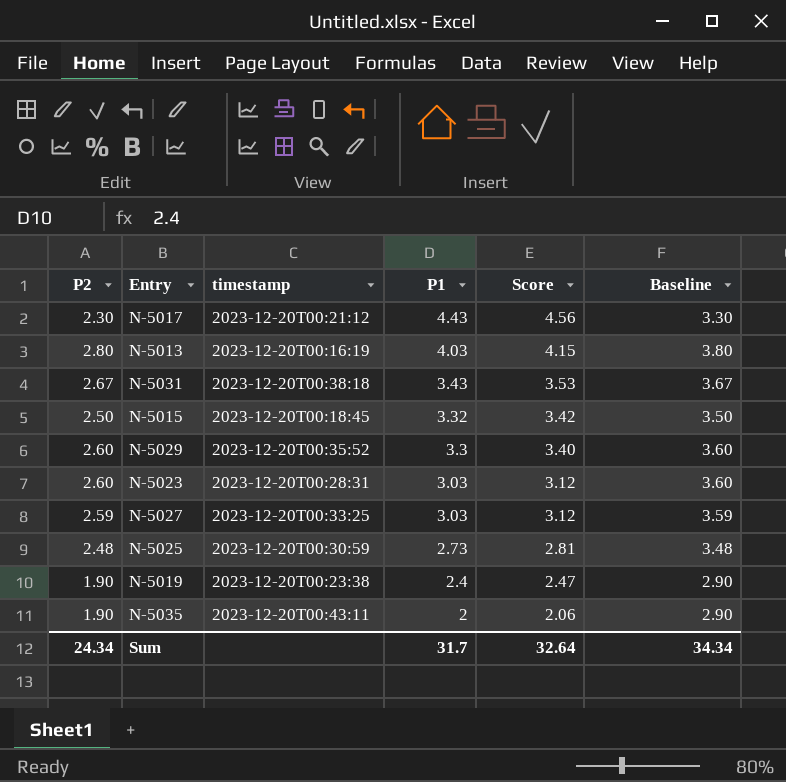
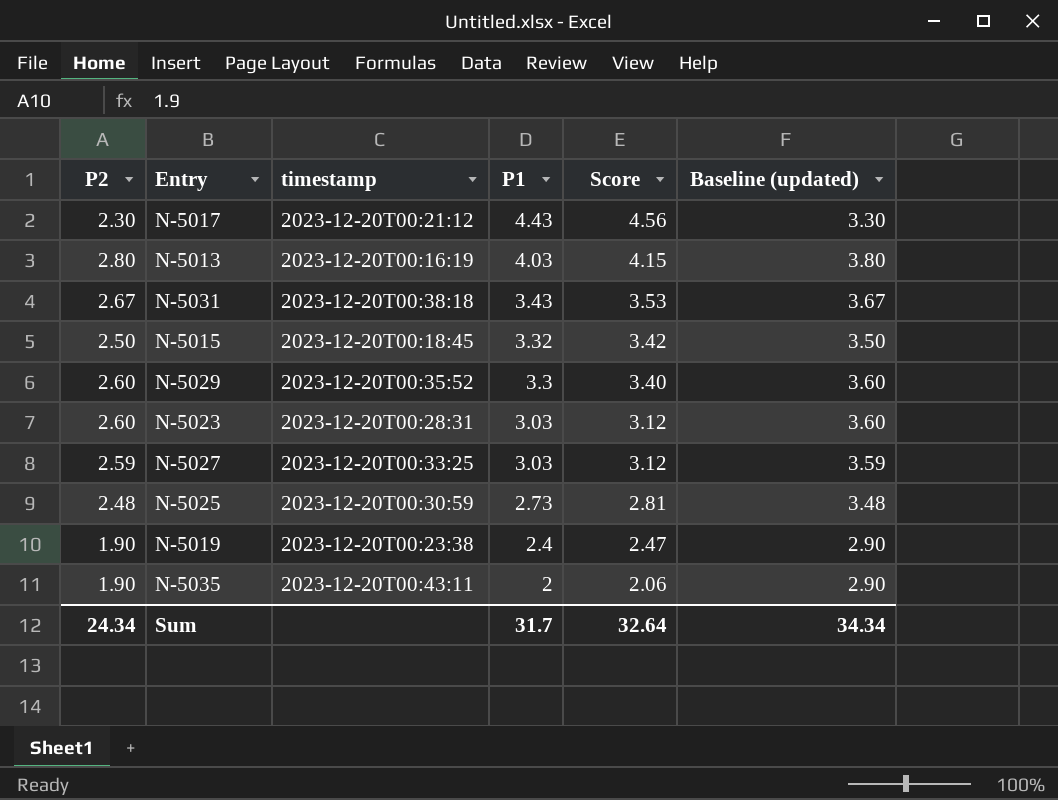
column name: Baseline -> Baseline (updated)

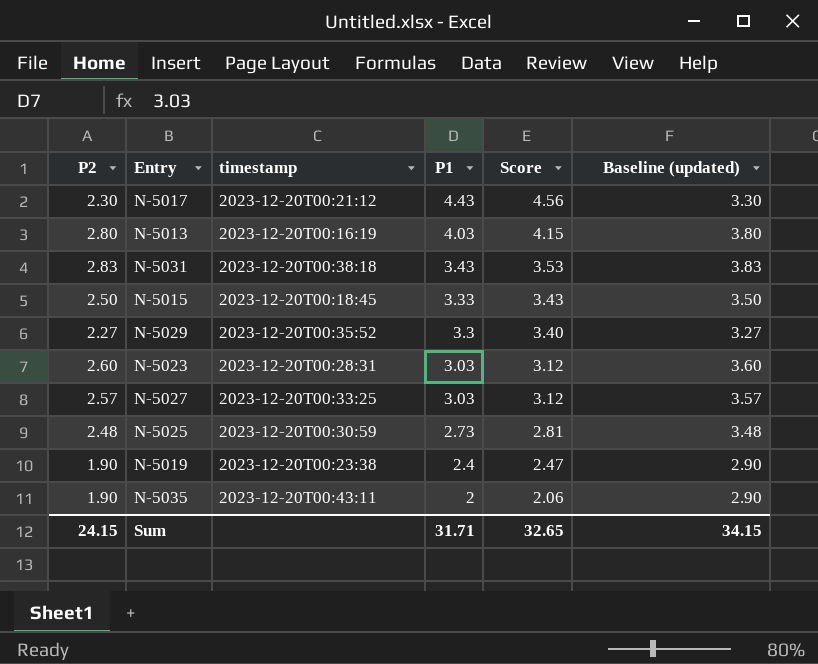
N-5031 | P2: 2.67 -> 2.83
N-5031 | Baseline (updated): 3.67 -> 3.83
N-5015 | P1: 3.32 -> 3.33
N-5015 | Score: 3.42 -> 3.43
N-5029 | P2: 2.60 -> 2.27
N-5029 | Baseline (updated): 3.60 -> 3.27
N-5027 | P2: 2.59 -> 2.57
N-5027 | Baseline (updated): 3.59 -> 3.57
Sum | P2: 24.34 -> 24.15
Sum | P1: 31.7 -> 31.71
Sum | Score: 32.64 -> 32.65
Sum | Baseline (updated): 34.34 -> 34.15

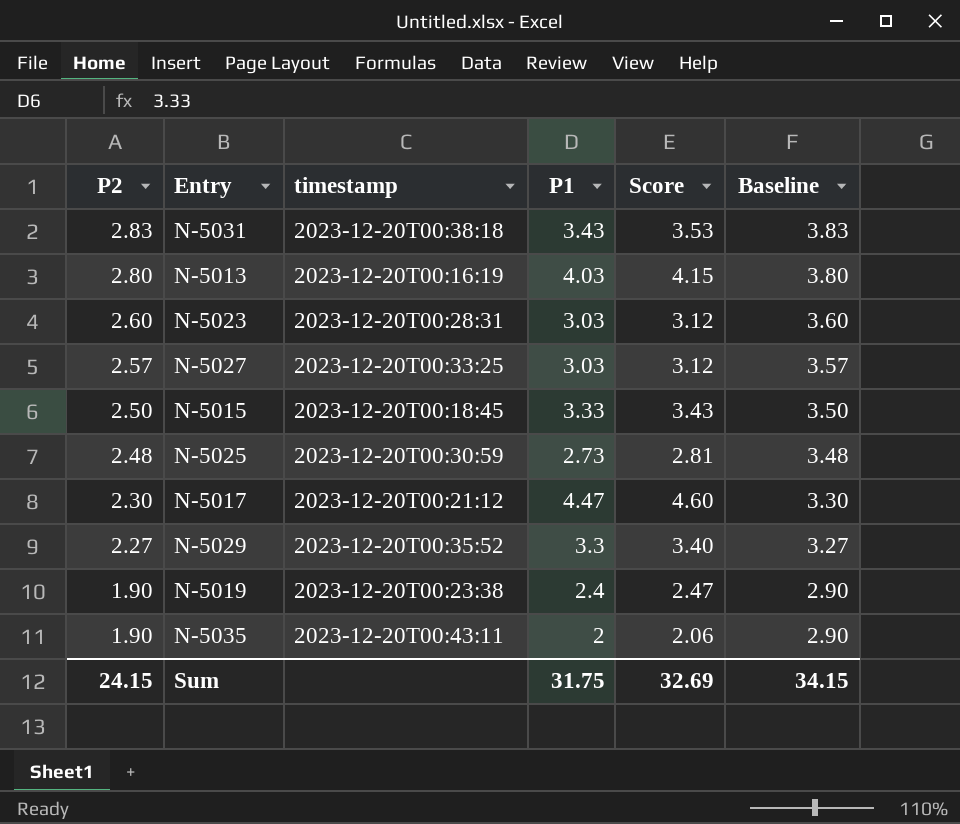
row order: P1 descending -> P2 descending
column name: Baseline (updated) -> Baseline
N-5017 | P1: 4.43 -> 4.47
N-5017 | Score: 4.56 -> 4.60
Sum | P1: 31.71 -> 31.75
Sum | Score: 32.65 -> 32.69

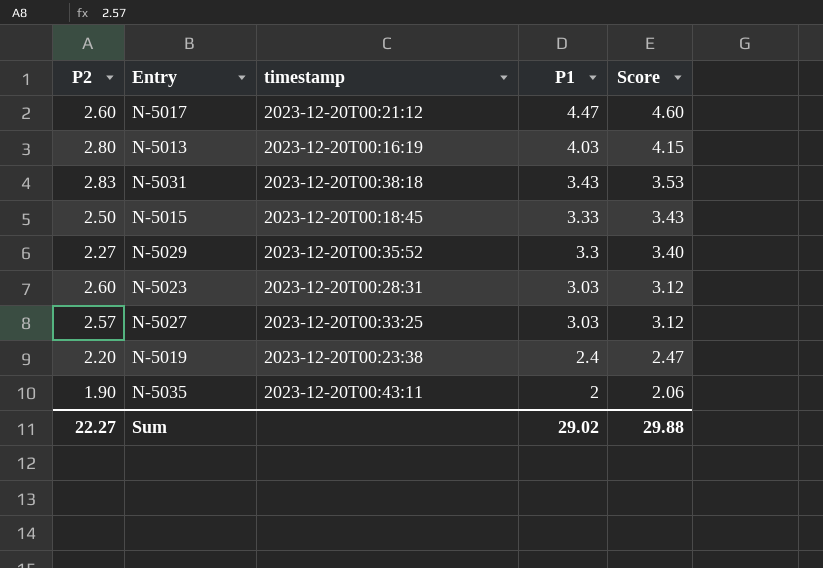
row order: P2 descending -> P1 descending
column Baseline | formula: [P2] + 1 -> none
row N-5025: 2.48 | 2023-12-20T00:30:59 | 2.73 | 2.81 | 3.48 -> none
N-5017 | P2: 2.30 -> 2.60
N-5019 | P2: 1.90 -> 2.20
Sum | P2: 24.15 -> 22.27
Sum | P1: 31.75 -> 29.02
Sum | Score: 32.69 -> 29.88

